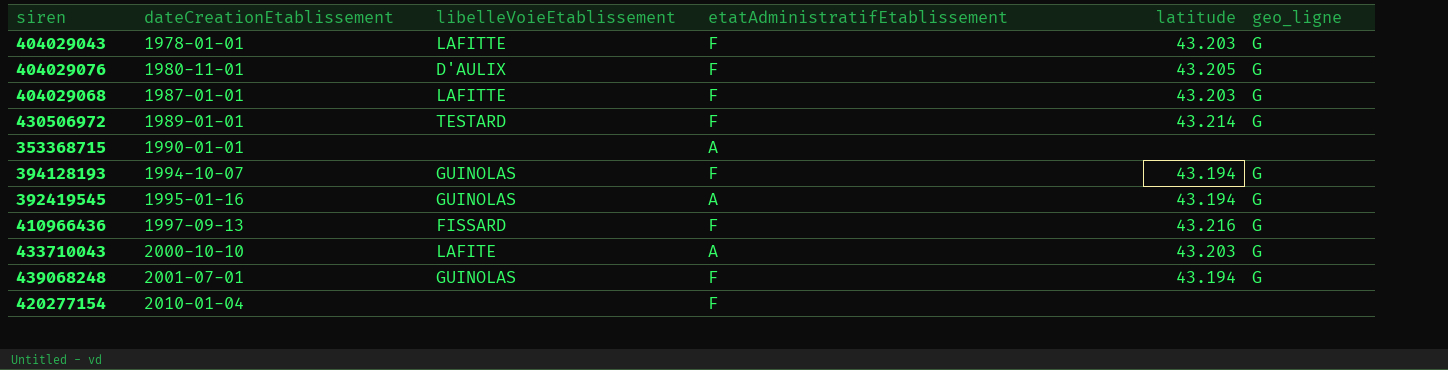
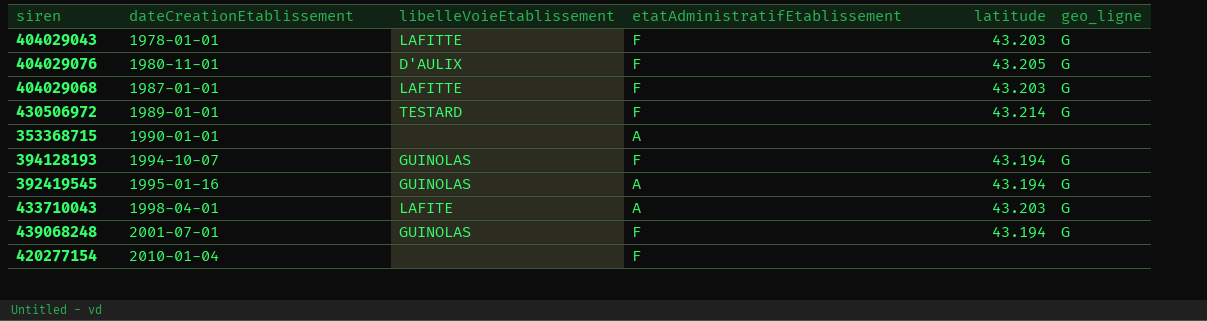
row 410966436: 1997-09-13 | FISSARD | F | 43.216 | G -> none
433710043 | dateCreationEtablissement: 2000-10-10 -> 1998-04-01

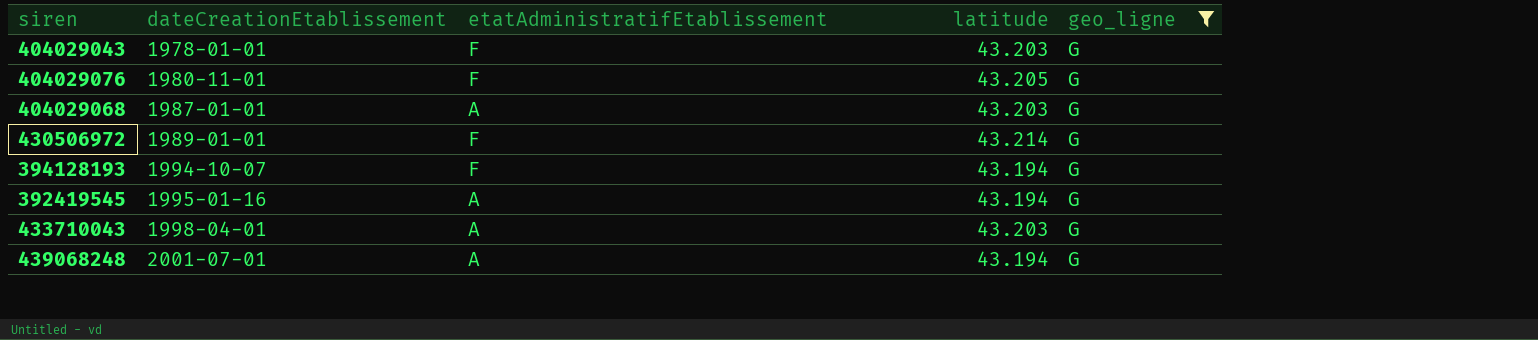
filter: none -> geo_ligne = G
column libelleVoieEtablissement | position: 3 -> none
404029068 | etatAdministratifEtablissement: F -> A
439068248 | etatAdministratifEtablissement: F -> A

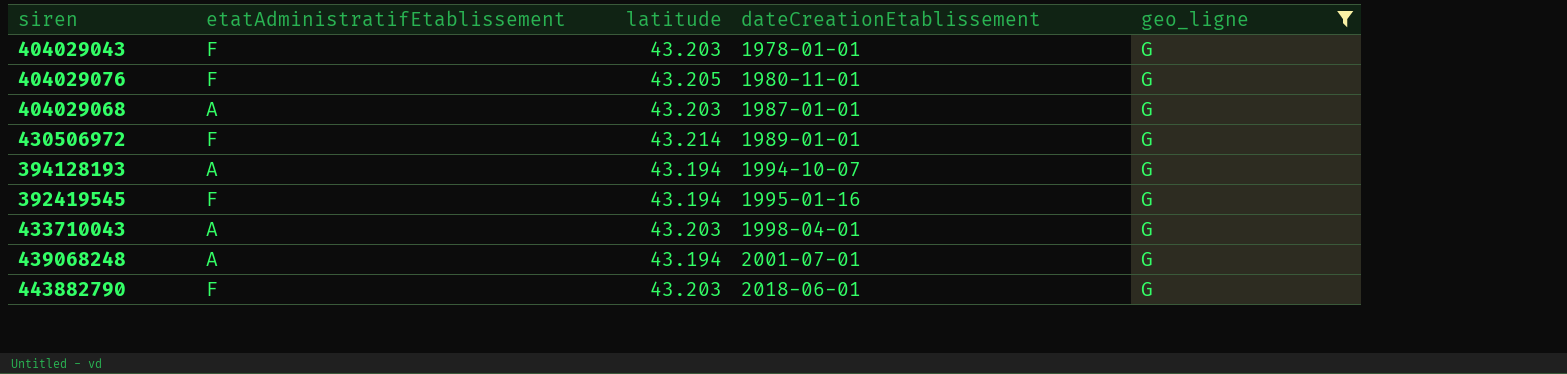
column dateCreationEtablissement | position: 2 -> 4
394128193 | etatAdministratifEtablissement: F -> A
392419545 | etatAdministratifEtablissement: A -> F
row 443882790: none -> F | 43.203 | 2018-06-01 | G

